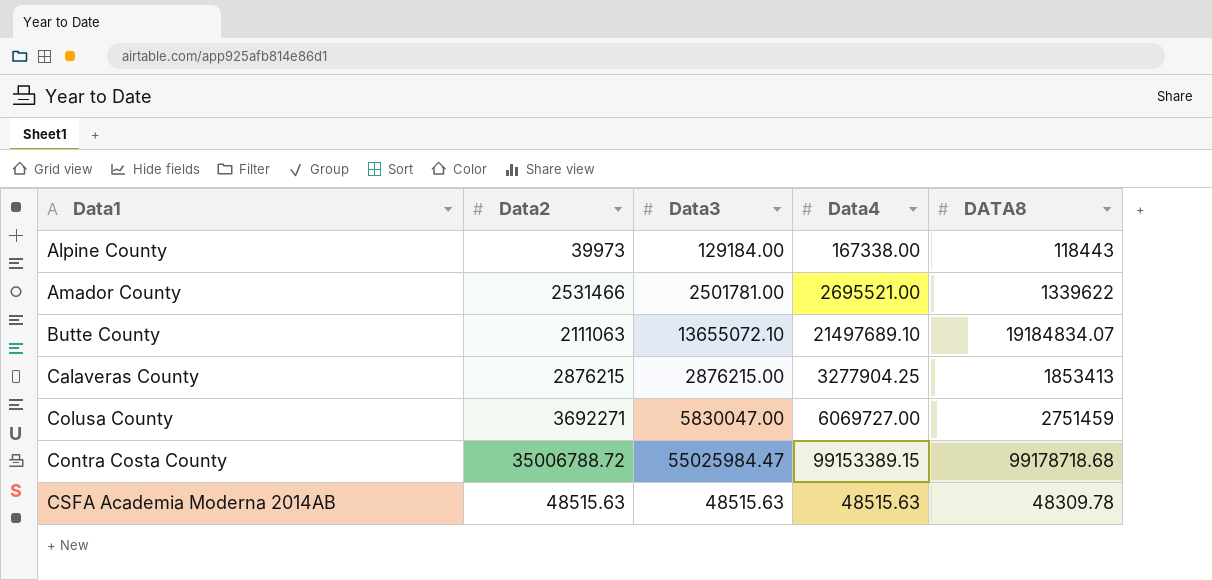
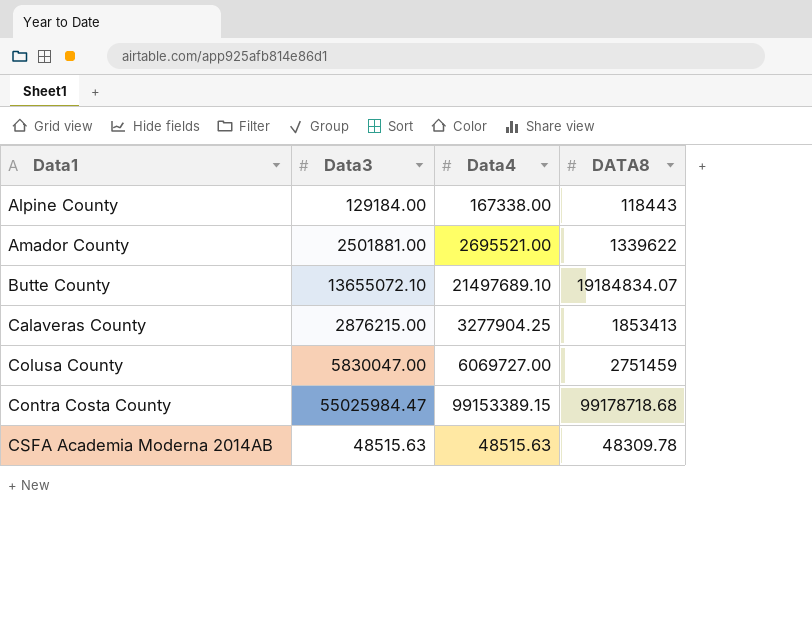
column Data2 | position: 2 -> none
Amador County | Data3: 2501781.00 -> 2501881.00

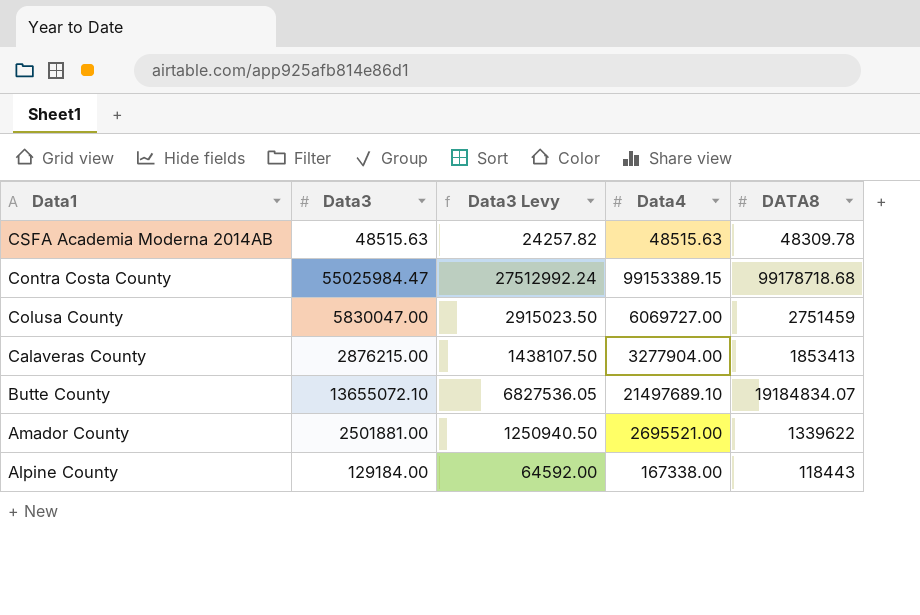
row order: Data1 ascending -> Data1 descending
column Data3 Levy | formula: none -> [Data3] * 0.5
Calaveras County | Data4: 3277904.25 -> 3277904.00

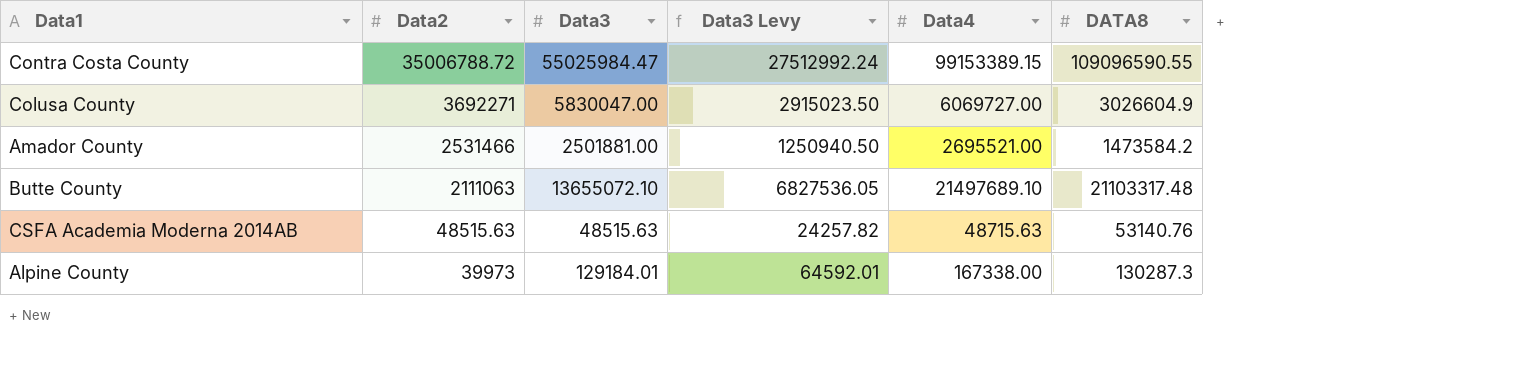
row order: Data1 descending -> Data2 descending
column Data2 | position: none -> 2
row Calaveras County: 2876215.00 | 1438107.50 | 3277904.00 | 1853413 -> none
Contra Costa County | DATA8: 99178718.68 -> 109096590.55
Colusa County | DATA8: 2751459 -> 3026604.9
Amador County | DATA8: 1339622 -> 1473584.2
Butte County | DATA8: 19184834.07 -> 21103317.48
CSFA Academia Moderna 2014AB | Data4: 48515.63 -> 48715.63
CSFA Academia Moderna 2014AB | DATA8: 48309.78 -> 53140.76
Alpine County | Data3: 129184.00 -> 129184.01
Alpine County | Data3 Levy: 64592.00 -> 64592.01
Alpine County | DATA8: 118443 -> 130287.3

